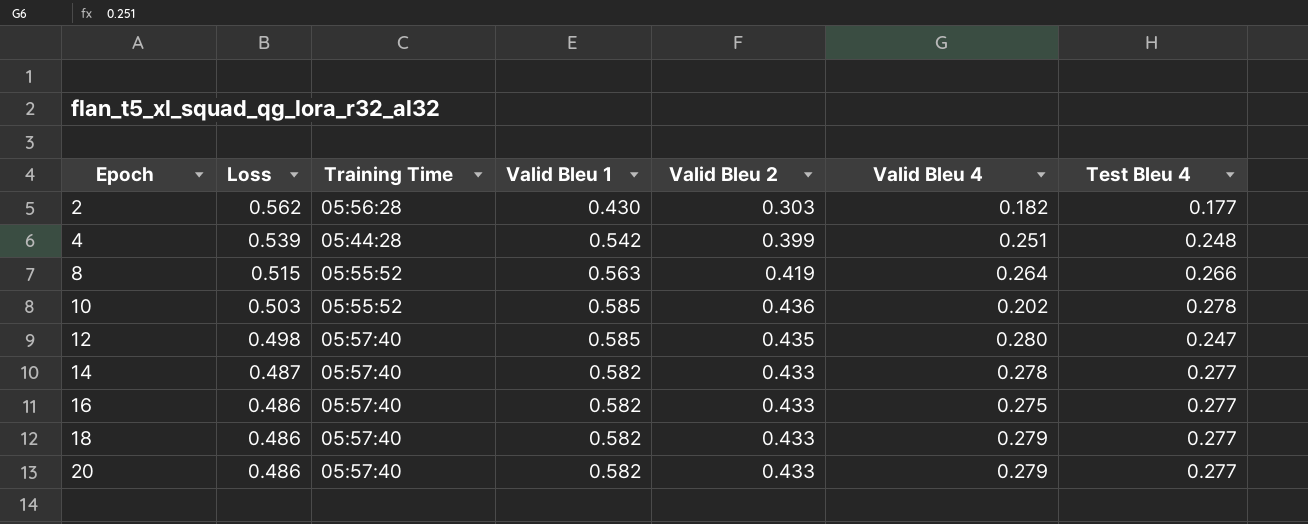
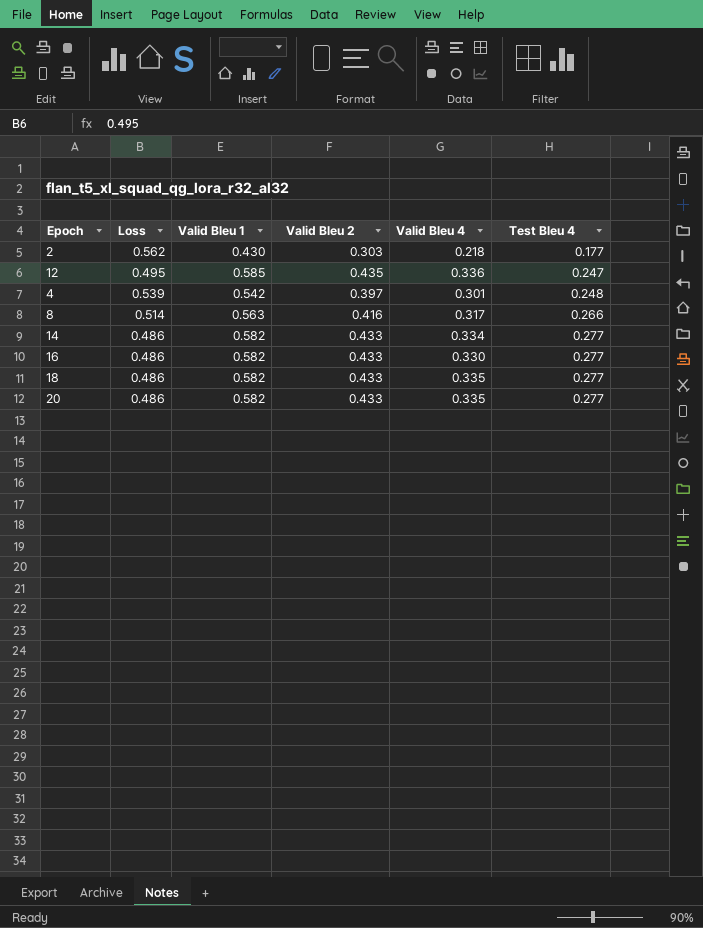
row order: Epoch ascending -> Test Bleu 4 ascending
column Training Time | position: 3 -> none
row 10: 0.503 | 05:55:52 | 0.585 | 0.436 | 0.202 | 0.278 -> none
2 | Valid Bleu 4: 0.182 -> 0.218
12 | Loss: 0.498 -> 0.495
12 | Valid Bleu 4: 0.280 -> 0.336
4 | Valid Bleu 2: 0.399 -> 0.397
4 | Valid Bleu 4: 0.251 -> 0.301
8 | Loss: 0.515 -> 0.514
8 | Valid Bleu 2: 0.419 -> 0.416
8 | Valid Bleu 4: 0.264 -> 0.317
14 | Loss: 0.487 -> 0.486
14 | Valid Bleu 4: 0.278 -> 0.334
16 | Valid Bleu 4: 0.275 -> 0.330
18 | Valid Bleu 4: 0.279 -> 0.335
20 | Valid Bleu 4: 0.279 -> 0.335

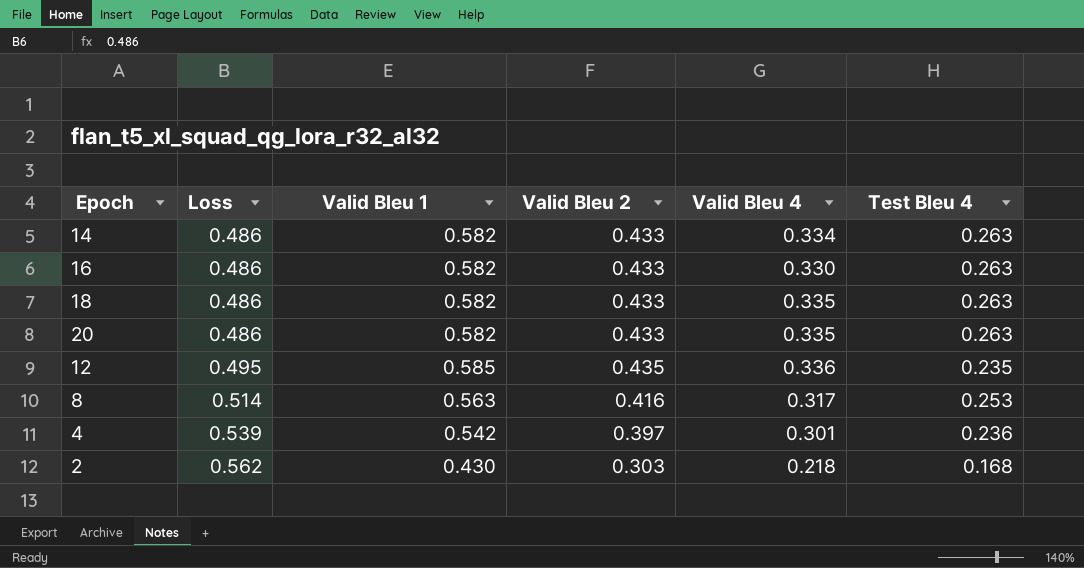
row order: Test Bleu 4 ascending -> Loss ascending
14 | Test Bleu 4: 0.277 -> 0.263
16 | Test Bleu 4: 0.277 -> 0.263
18 | Test Bleu 4: 0.277 -> 0.263
20 | Test Bleu 4: 0.277 -> 0.263
12 | Test Bleu 4: 0.247 -> 0.235
8 | Test Bleu 4: 0.266 -> 0.253
4 | Test Bleu 4: 0.248 -> 0.236
2 | Test Bleu 4: 0.177 -> 0.168

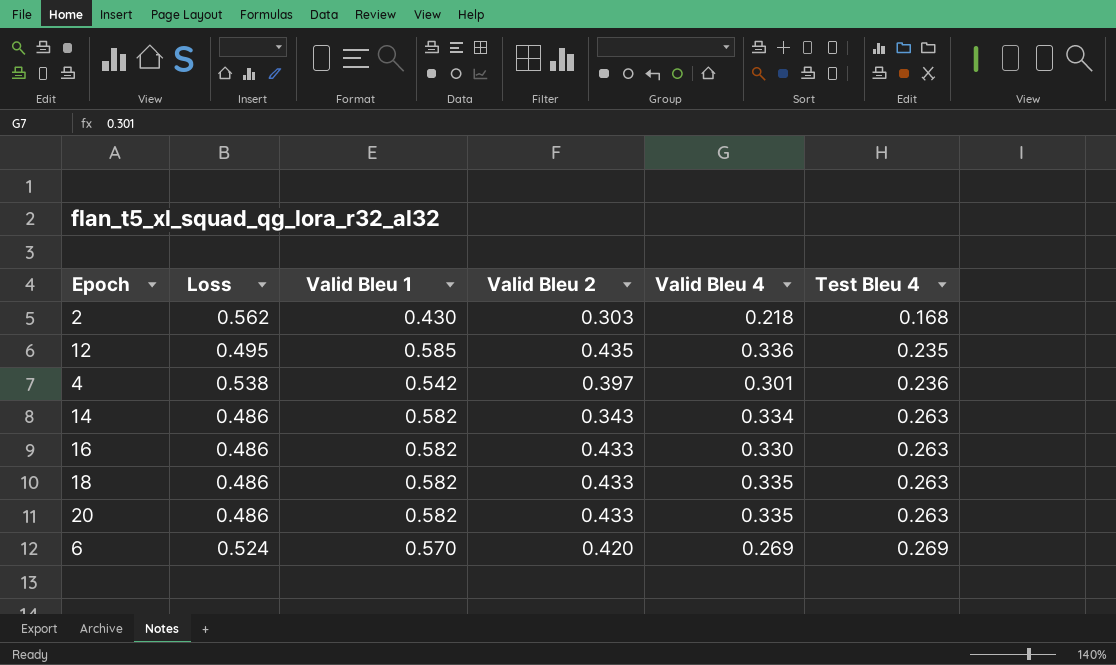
row order: Loss ascending -> Test Bleu 4 ascending
row 8: 0.514 | 0.563 | 0.416 | 0.317 | 0.253 -> none
4 | Loss: 0.539 -> 0.538
14 | Valid Bleu 2: 0.433 -> 0.343
row 6: none -> 0.524 | 0.570 | 0.420 | 0.269 | 0.269

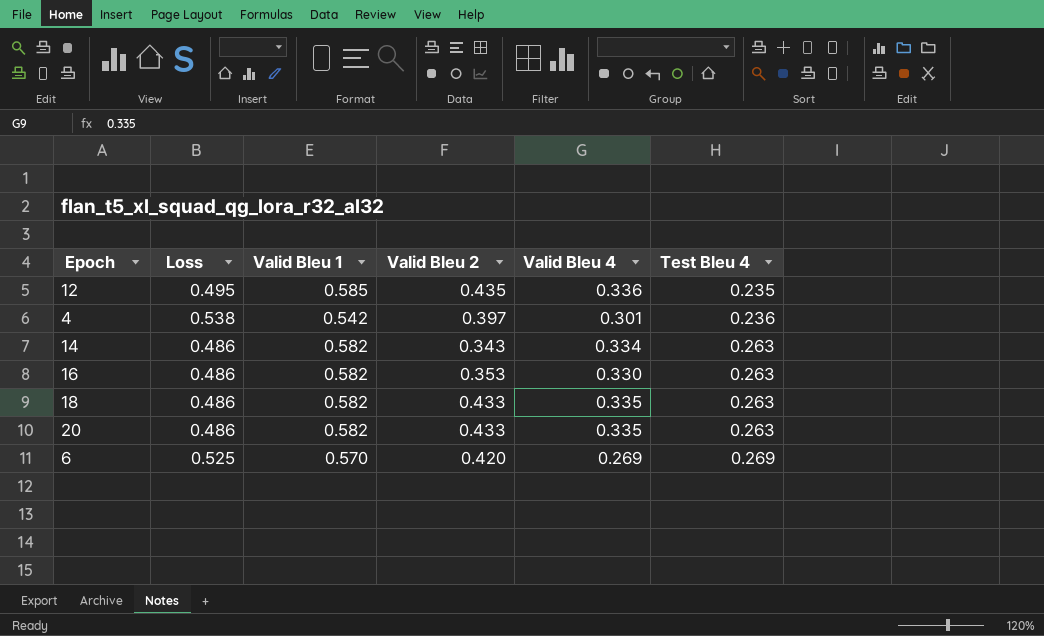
row 2: 0.562 | 0.430 | 0.303 | 0.218 | 0.168 -> none
16 | Valid Bleu 2: 0.433 -> 0.353
6 | Loss: 0.524 -> 0.525

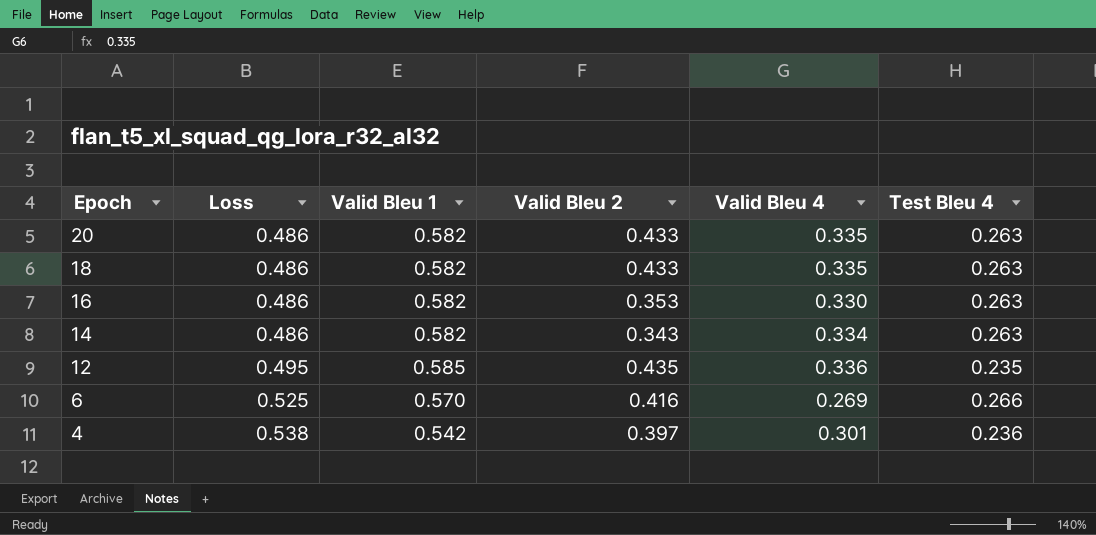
row order: Test Bleu 4 ascending -> Epoch descending
6 | Valid Bleu 2: 0.420 -> 0.416
6 | Test Bleu 4: 0.269 -> 0.266

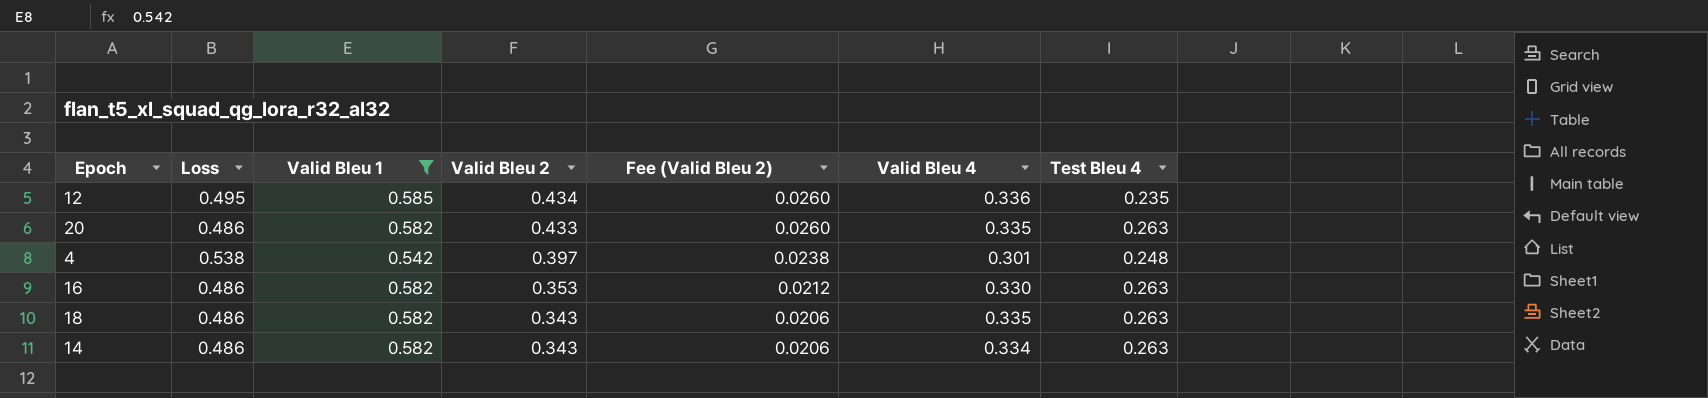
filter: none -> Valid Bleu 1 != 0.570
row order: Epoch descending -> Valid Bleu 2 descending
column Fee (Valid Bleu 2) | formula: none -> [Valid Bleu 2] * 0.06
12 | Valid Bleu 2: 0.435 -> 0.434
4 | Test Bleu 4: 0.236 -> 0.248
18 | Valid Bleu 2: 0.433 -> 0.343

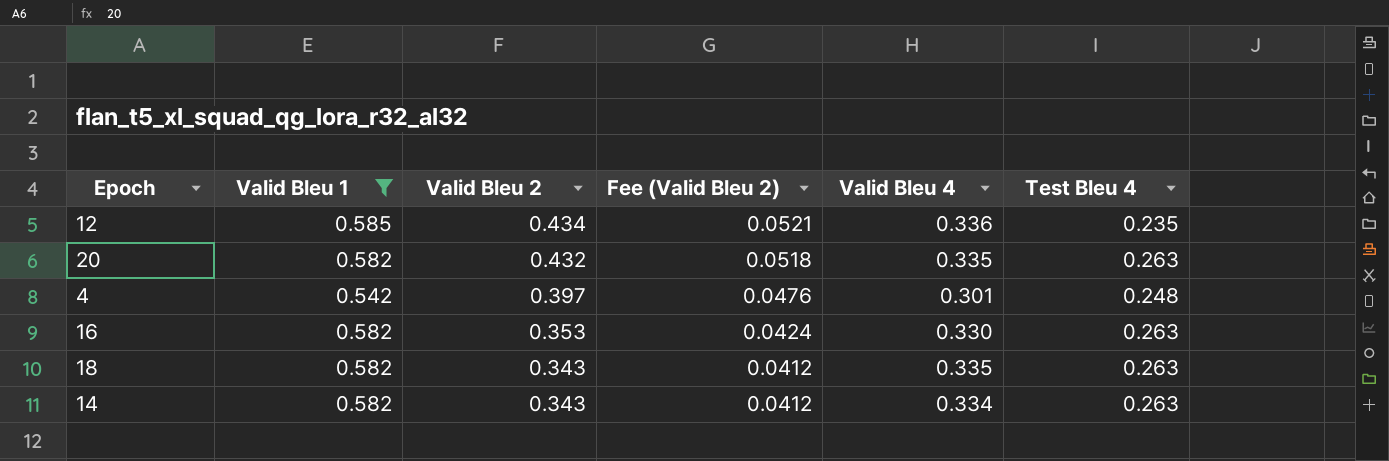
column Loss | position: 2 -> none
column Fee (Valid Bleu 2) | formula: [Valid Bleu 2] * 0.06 -> [Valid Bleu 2] * 0.12
20 | Valid Bleu 2: 0.433 -> 0.432

